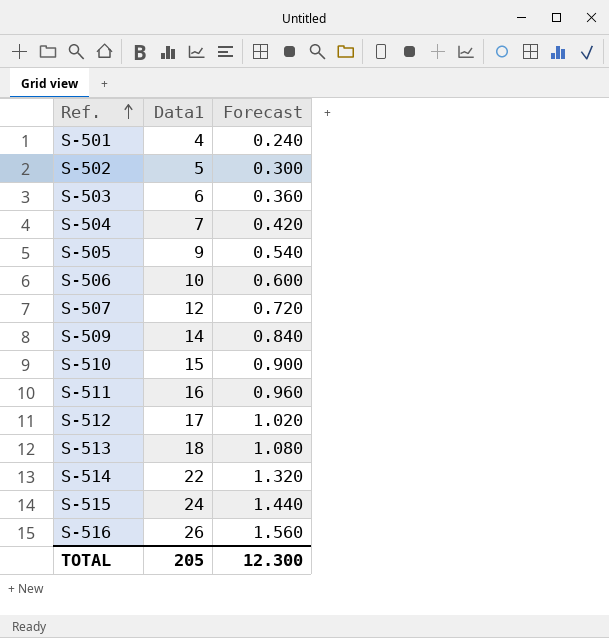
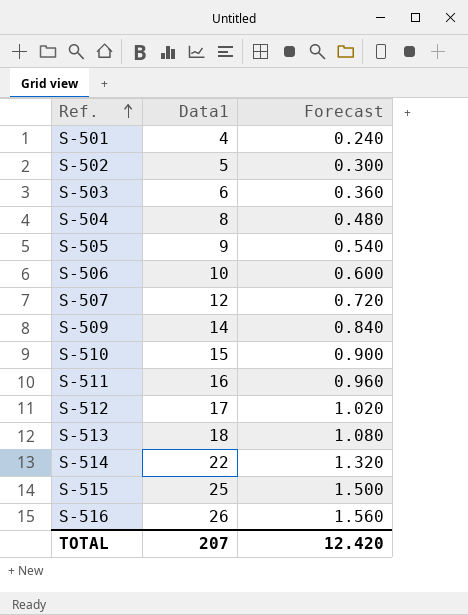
S-504 | Data1: 7 -> 8
S-504 | Forecast: 0.420 -> 0.480
S-515 | Data1: 24 -> 25
S-515 | Forecast: 1.440 -> 1.500
TOTAL | Data1: 205 -> 207
TOTAL | Forecast: 12.300 -> 12.420

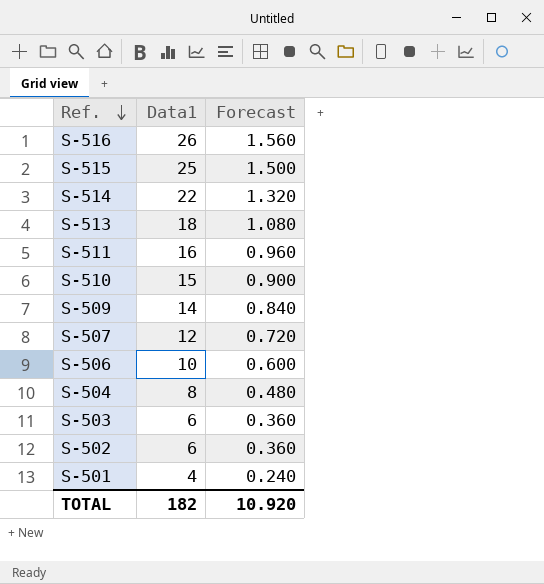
row order: Ref. ascending -> Ref. descending
row S-505: 9 | 0.540 -> none
row S-512: 17 | 1.020 -> none
S-502 | Data1: 5 -> 6
S-502 | Forecast: 0.300 -> 0.360
TOTAL | Data1: 207 -> 182
TOTAL | Forecast: 12.420 -> 10.920

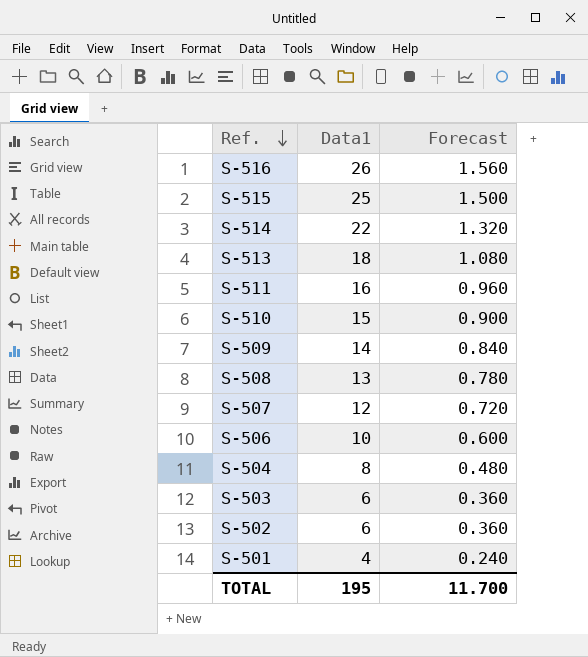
row S-508: none -> 13 | 0.780
TOTAL | Data1: 182 -> 195
TOTAL | Forecast: 10.920 -> 11.700

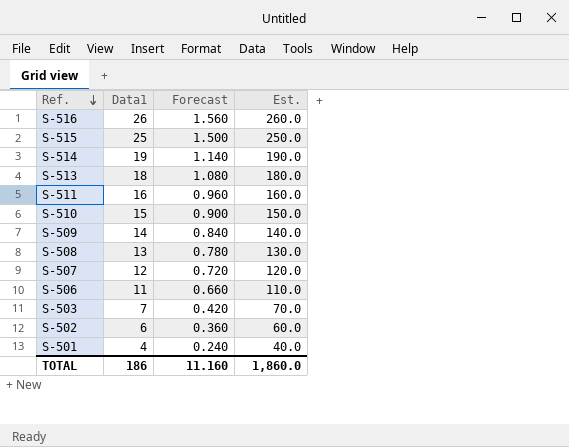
column Est. | formula: none -> [Data1] * 10
row S-504: 8 | 0.480 -> none
S-514 | Data1: 22 -> 19
S-514 | Forecast: 1.320 -> 1.140
S-506 | Data1: 10 -> 11
S-506 | Forecast: 0.600 -> 0.660
S-503 | Data1: 6 -> 7
S-503 | Forecast: 0.360 -> 0.420
TOTAL | Data1: 195 -> 186
TOTAL | Forecast: 11.700 -> 11.160

